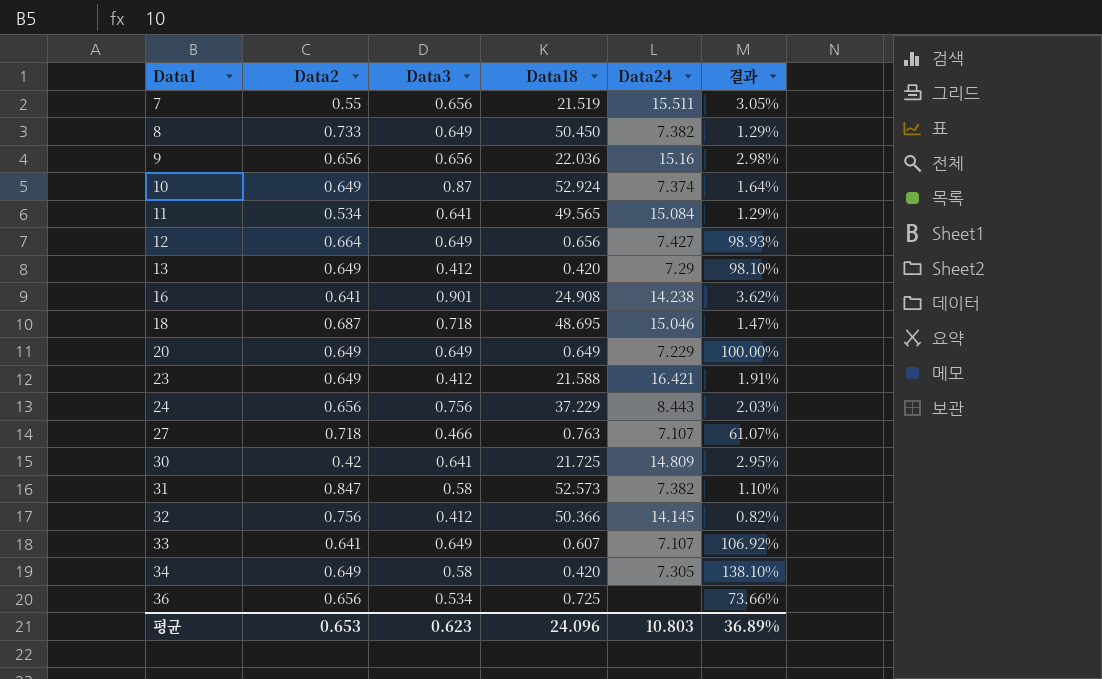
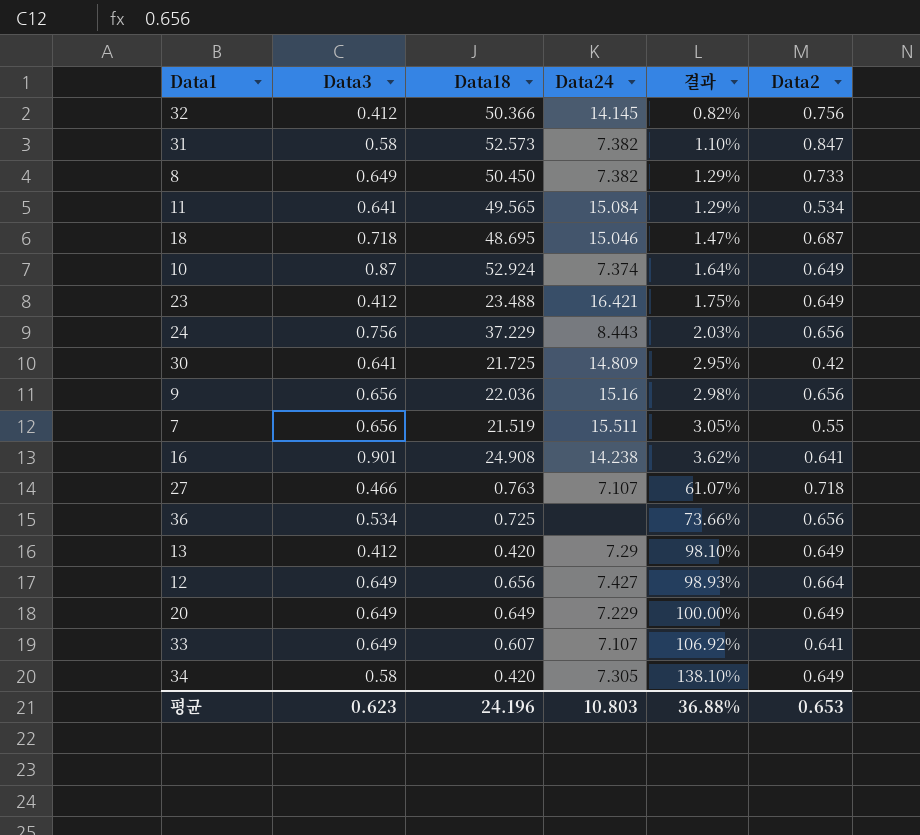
row order: Data1 ascending -> 결과 ascending
column Data2 | position: 2 -> 6
23 | Data18: 21.588 -> 23.488
23 | 결과: 1.91% -> 1.75%
평균 | Data18: 24.096 -> 24.196
평균 | 결과: 36.89% -> 36.88%

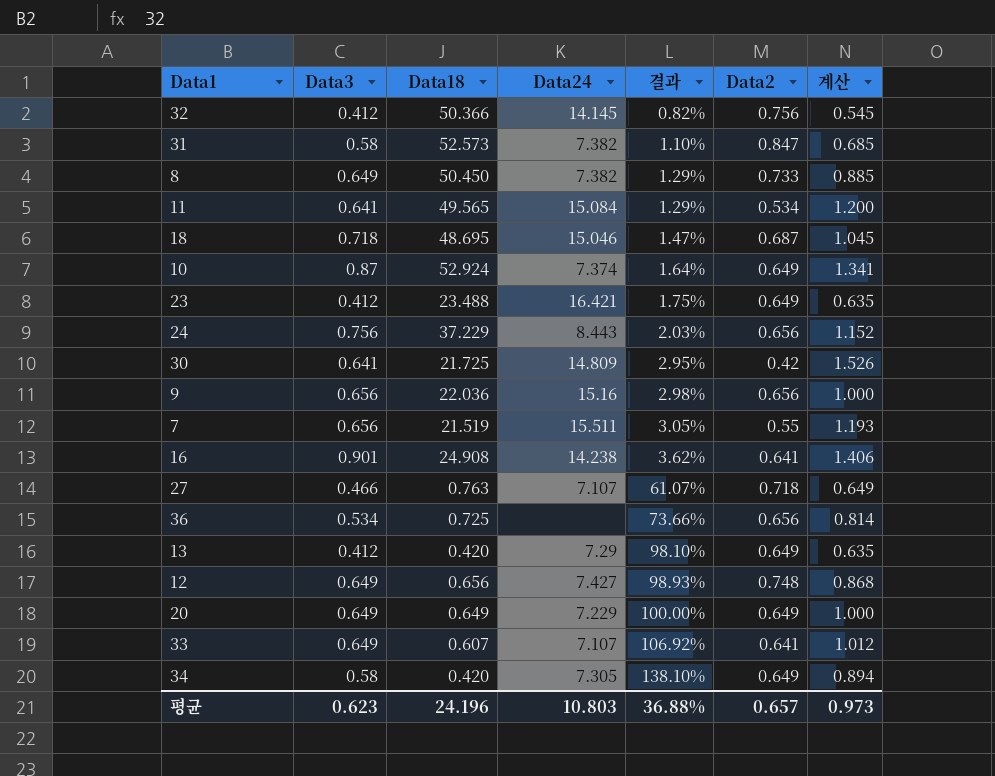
column 계산 | formula: none -> [Data3] / [Data2]
12 | Data2: 0.664 -> 0.748
평균 | Data2: 0.653 -> 0.657

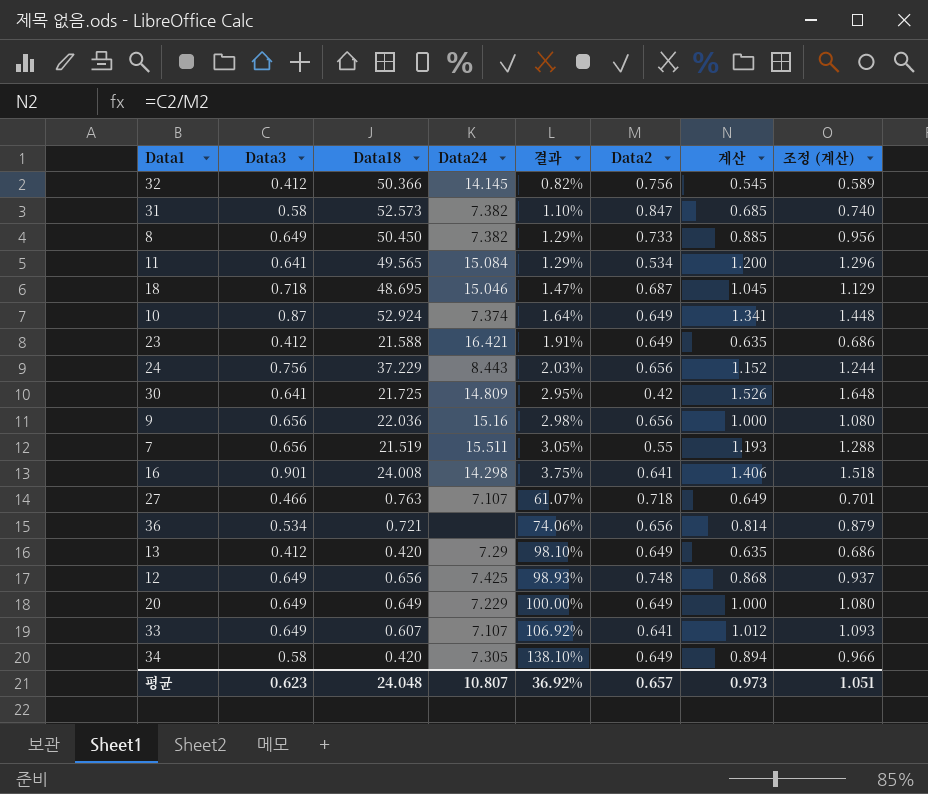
column 조정 (계산) | formula: none -> [계산] * 1.08
23 | Data18: 23.488 -> 21.588
23 | 결과: 1.75% -> 1.91%
16 | Data18: 24.908 -> 24.008
16 | Data24: 14.238 -> 14.298
16 | 결과: 3.62% -> 3.75%
36 | Data18: 0.725 -> 0.721
36 | 결과: 73.66% -> 74.06%
12 | Data24: 7.427 -> 7.425
평균 | Data18: 24.196 -> 24.048
평균 | Data24: 10.803 -> 10.807
평균 | 결과: 36.88% -> 36.92%

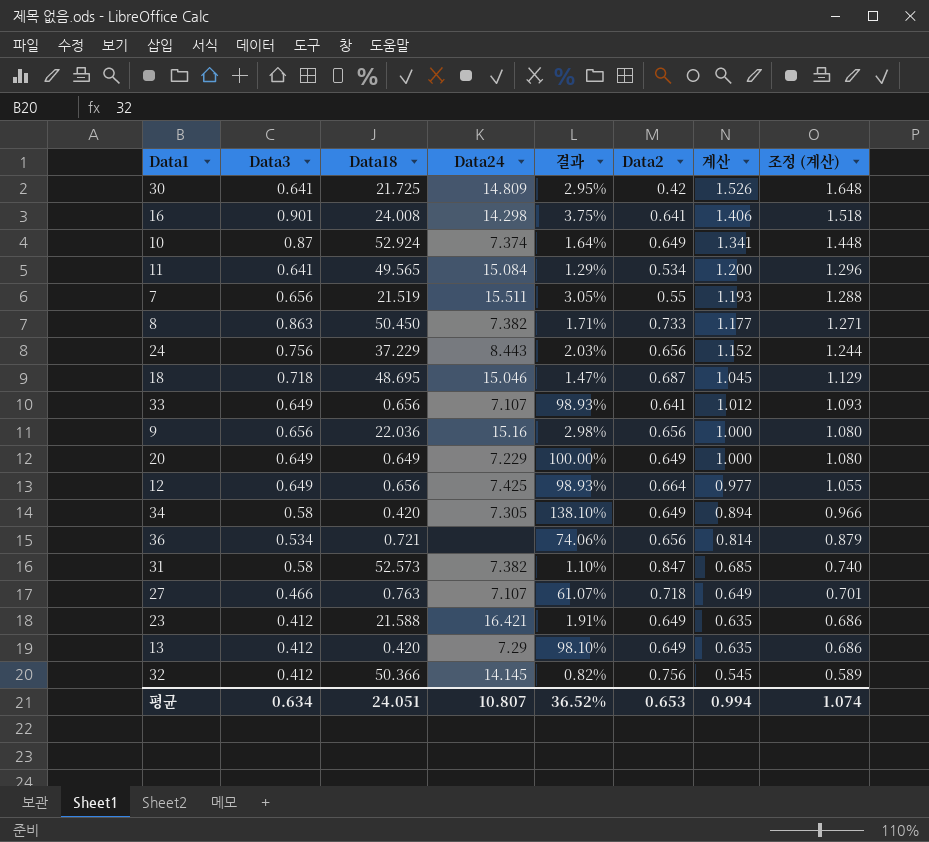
row order: 결과 ascending -> 계산 descending
8 | Data3: 0.649 -> 0.863
8 | 결과: 1.29% -> 1.71%
8 | 계산: 0.885 -> 1.177
8 | 조정 (계산): 0.956 -> 1.271
33 | Data18: 0.607 -> 0.656
33 | 결과: 106.92% -> 98.93%
12 | Data2: 0.748 -> 0.664
12 | 계산: 0.868 -> 0.977
12 | 조정 (계산): 0.937 -> 1.055
평균 | Data3: 0.623 -> 0.634
평균 | Data18: 24.048 -> 24.051
평균 | 결과: 36.92% -> 36.52%
평균 | Data2: 0.657 -> 0.653
평균 | 계산: 0.973 -> 0.994
평균 | 조정 (계산): 1.051 -> 1.074

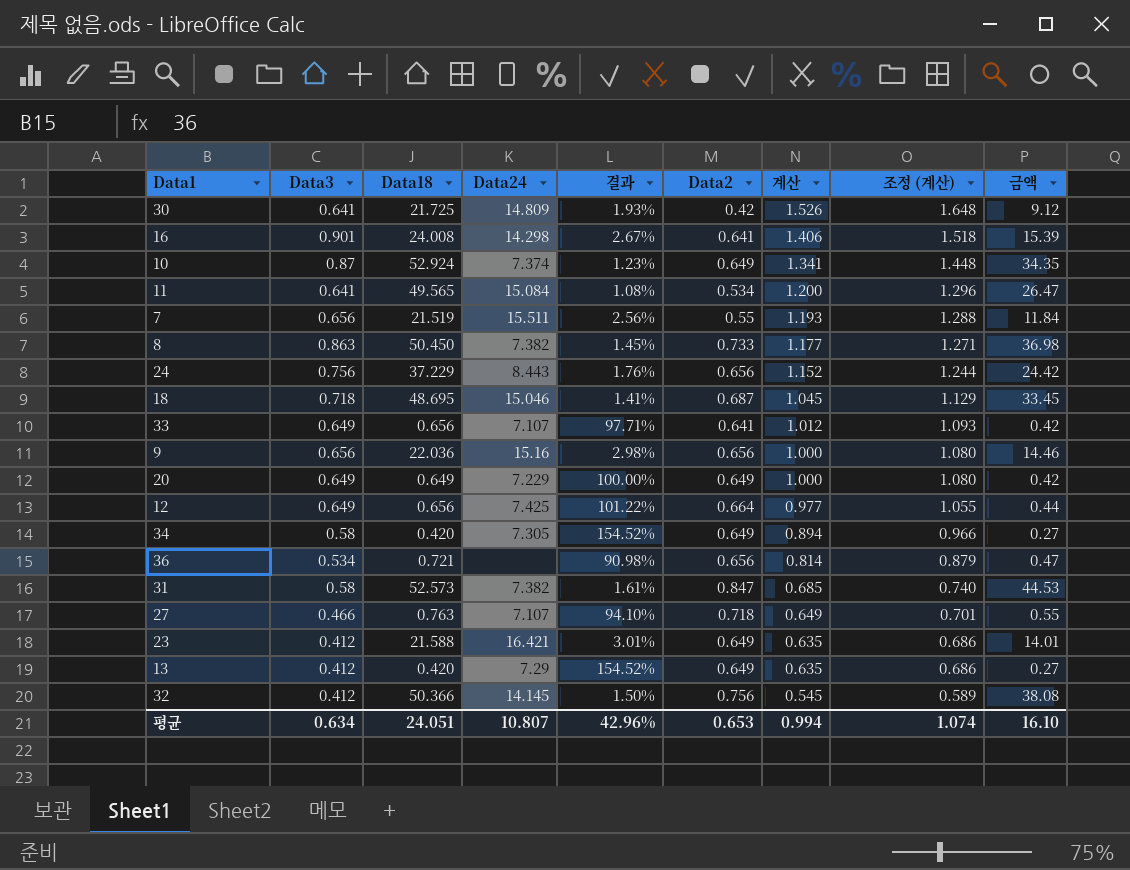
column 결과 | formula: [Data3] / [Data18] -> [Data2] / [Data18]
column 금액 | formula: none -> [Data18] * [Data2]
평균 | 결과: 36.52% -> 42.96%

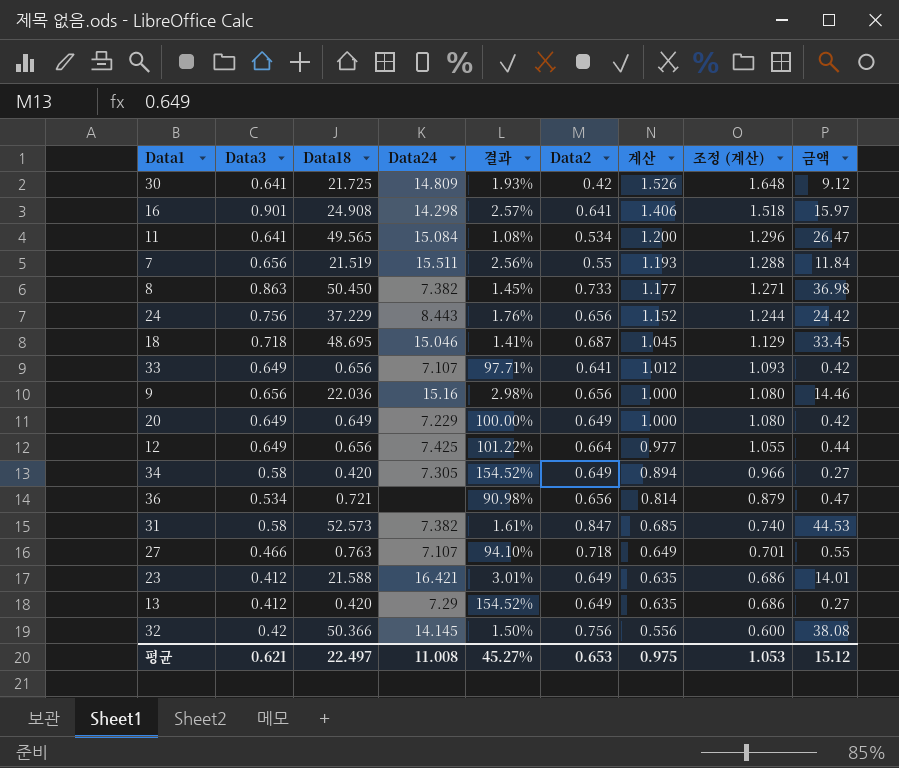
row 10: 0.87 | 52.924 | 7.374 | 1.23% | 0.649 | 1.341 | 1.448 | 34.35 -> none
16 | Data18: 24.008 -> 24.908
16 | 결과: 2.67% -> 2.57%
16 | 금액: 15.39 -> 15.97
32 | Data3: 0.412 -> 0.42
32 | 계산: 0.545 -> 0.556
32 | 조정 (계산): 0.589 -> 0.600
평균 | Data3: 0.634 -> 0.621
평균 | Data18: 24.051 -> 22.497
평균 | Data24: 10.807 -> 11.008
평균 | 결과: 42.96% -> 45.27%
평균 | 계산: 0.994 -> 0.975
평균 | 조정 (계산): 1.074 -> 1.053
평균 | 금액: 16.10 -> 15.12

